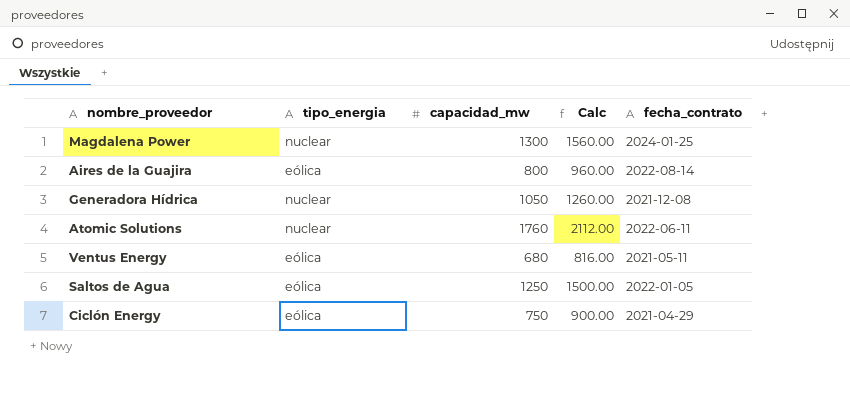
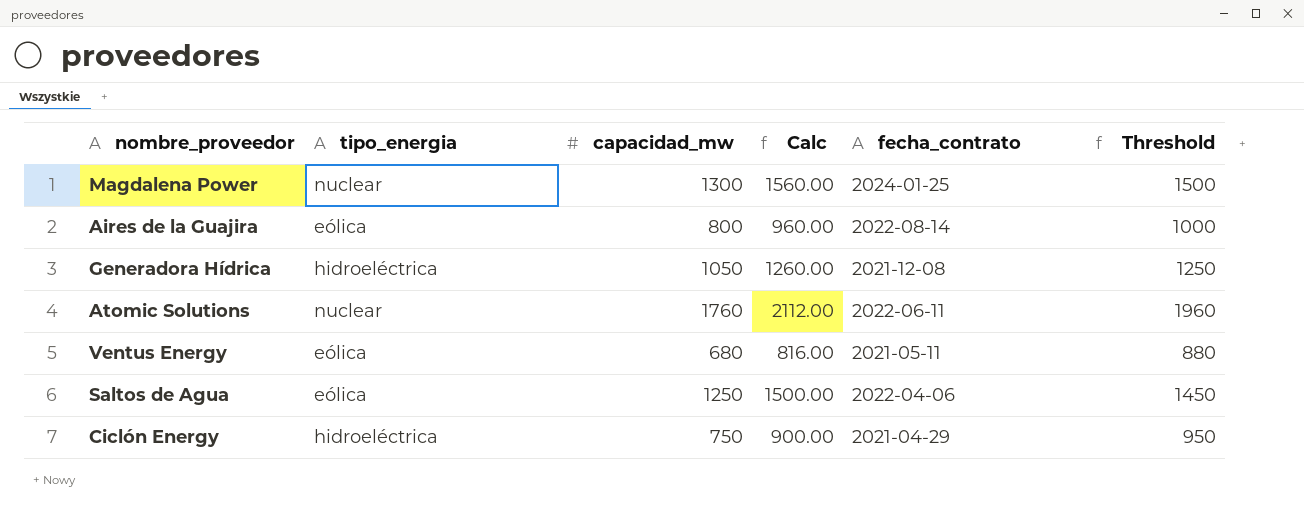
column Threshold | formula: none -> [capacidad_mw] + 200
Generadora Hídrica | tipo_energia: nuclear -> hidroeléctrica
Saltos de Agua | fecha_contrato: 2022-01-05 -> 2022-04-06
Ciclón Energy | tipo_energia: eólica -> hidroeléctrica

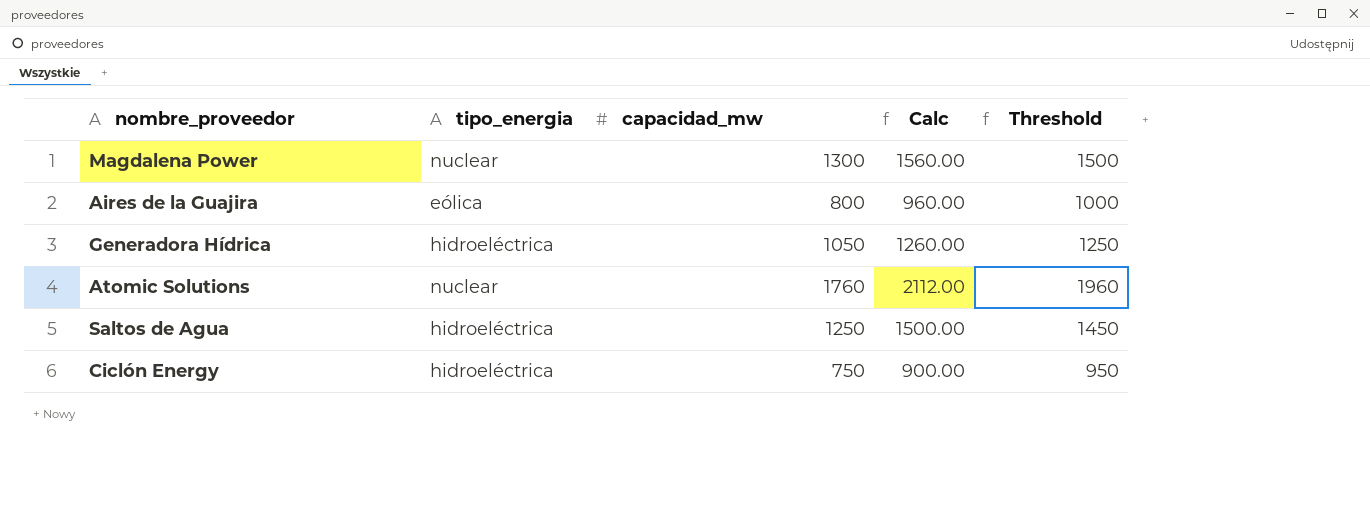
column fecha_contrato | position: 5 -> none
row Ventus Energy: eólica | 680 | 816.00 | 2021-05-11 | 880 -> none
Saltos de Agua | tipo_energia: eólica -> hidroeléctrica

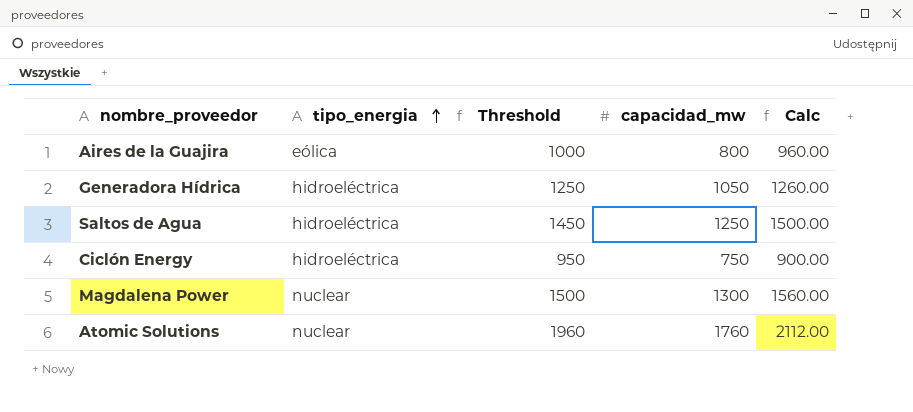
row order: none -> tipo_energia ascending
column Threshold | position: 5 -> 3

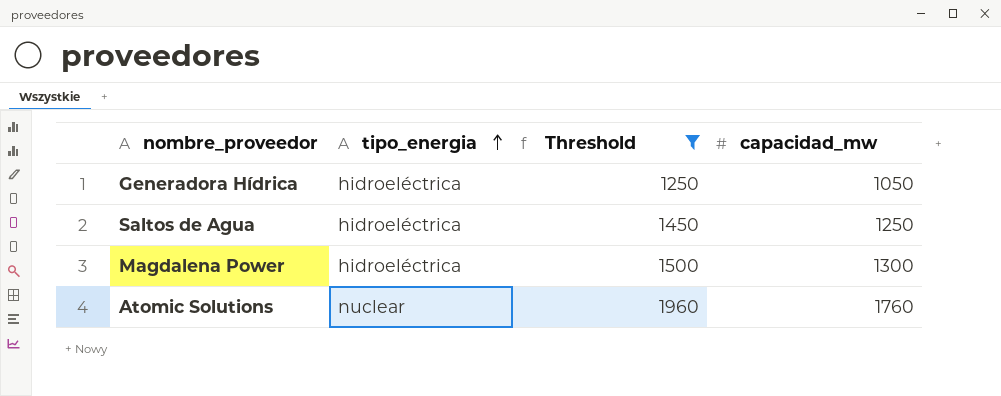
filter: none -> Threshold >= 1250
column Calc | formula: [capacidad_mw] * 1.2 -> none
Magdalena Power | tipo_energia: nuclear -> hidroeléctrica

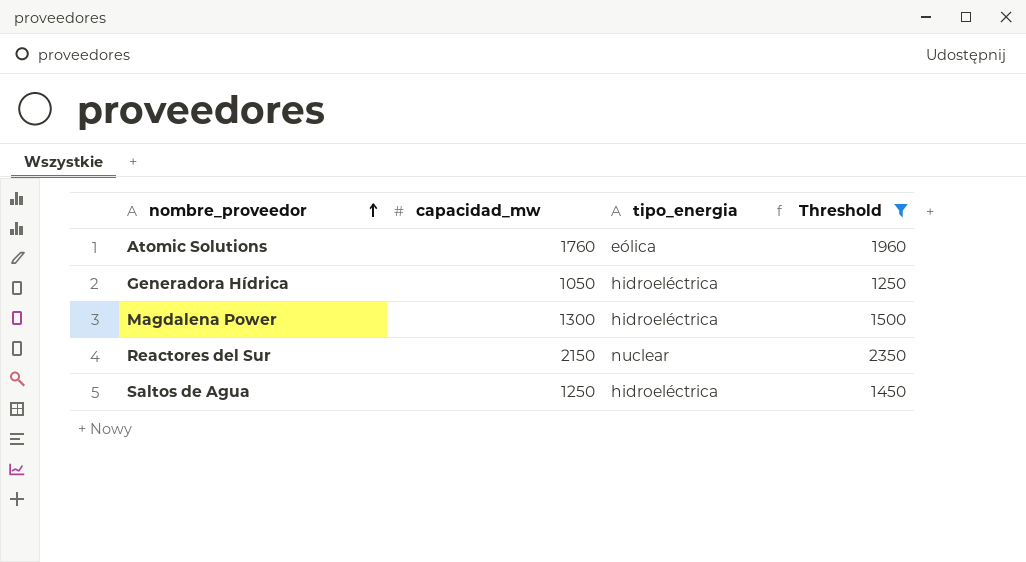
row order: tipo_energia ascending -> nombre_proveedor ascending
column capacidad_mw | position: 4 -> 2
Atomic Solutions | tipo_energia: nuclear -> eólica
row Reactores del Sur: none -> 2150 | nuclear | 2350

